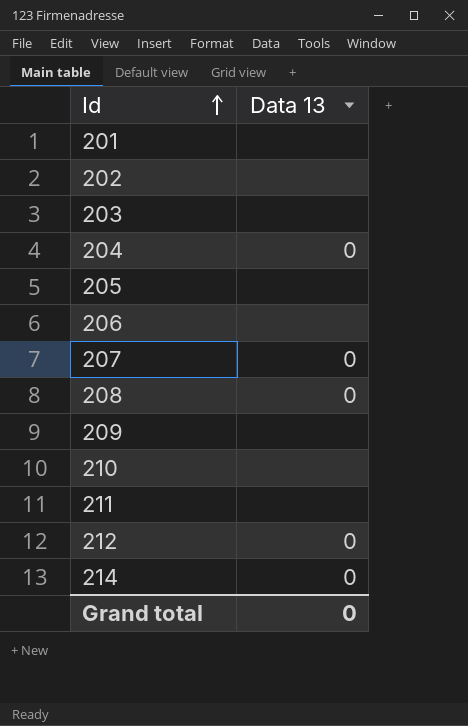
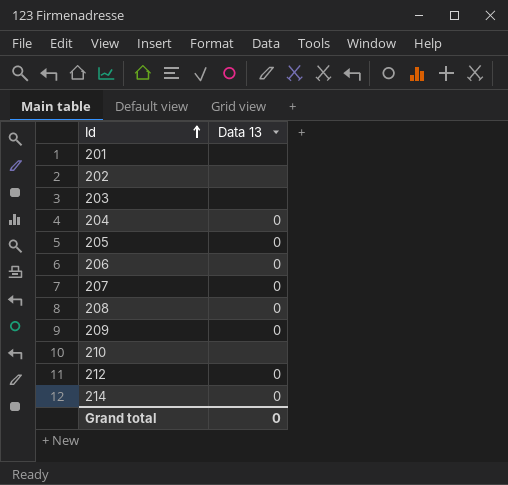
row 211: none -> none
205 | Data 13: none -> 0
206 | Data 13: none -> 0
209 | Data 13: none -> 0

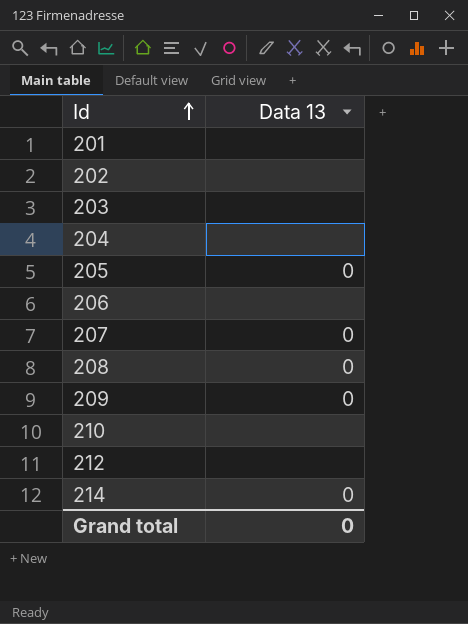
204 | Data 13: 0 -> none
206 | Data 13: 0 -> none
212 | Data 13: 0 -> none

